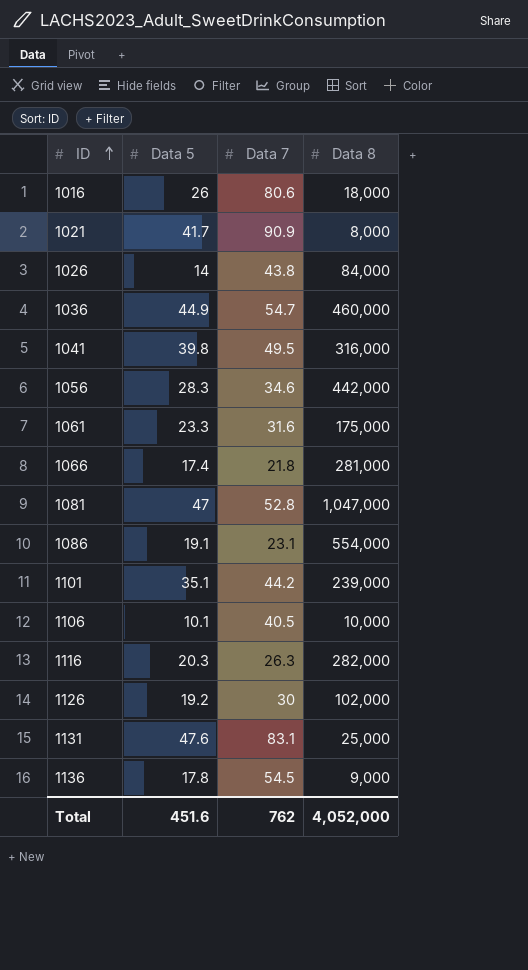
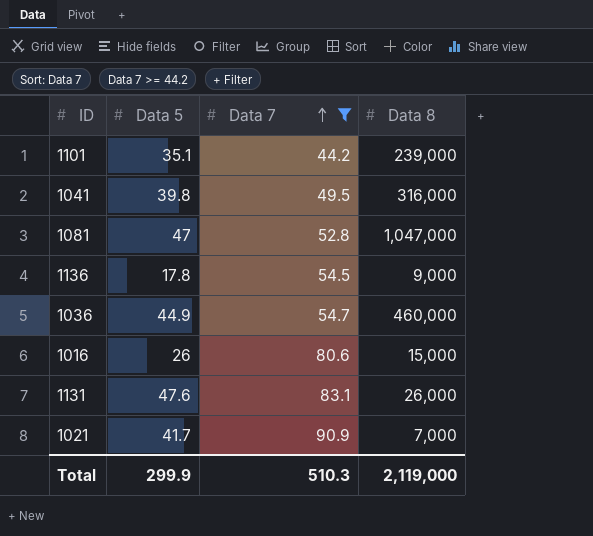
filter: none -> Data 7 >= 44.2
row order: ID ascending -> Data 7 ascending
1016 | Data 8: 18,000 -> 15,000
1131 | Data 8: 25,000 -> 26,000
1021 | Data 8: 8,000 -> 7,000
Total | Data 5: 451.6 -> 299.9
Total | Data 7: 762 -> 510.3
Total | Data 8: 4,052,000 -> 2,119,000

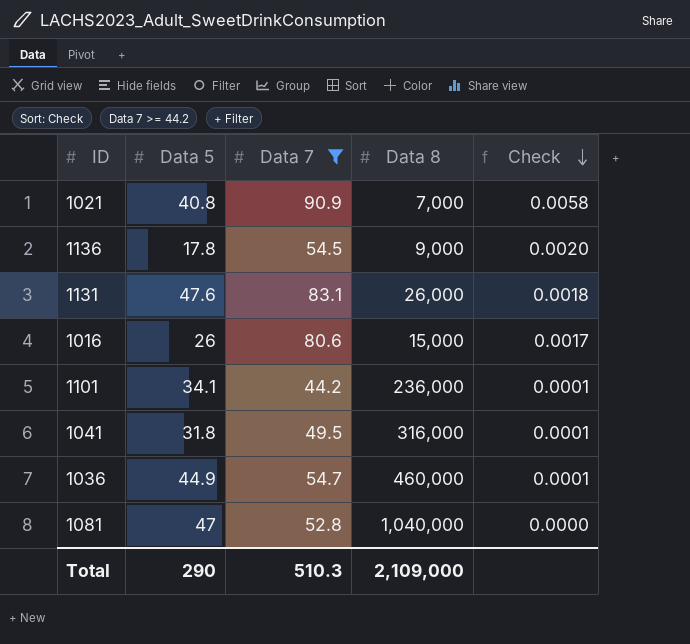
row order: Data 7 ascending -> Check descending
column Check | formula: none -> [Data 5] / [Data 8]
1021 | Data 5: 41.7 -> 40.8
1101 | Data 5: 35.1 -> 34.1
1101 | Data 8: 239,000 -> 236,000
1041 | Data 5: 39.8 -> 31.8
1081 | Data 8: 1,047,000 -> 1,040,000
Total | Data 5: 299.9 -> 290
Total | Data 8: 2,119,000 -> 2,109,000

